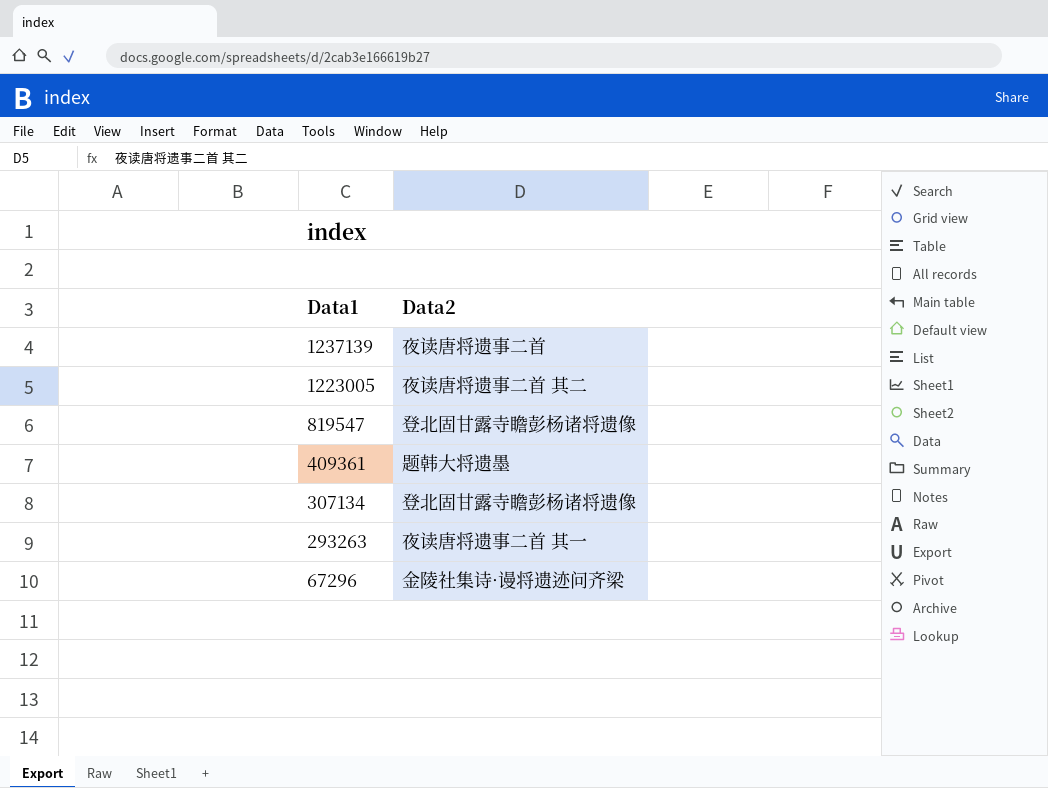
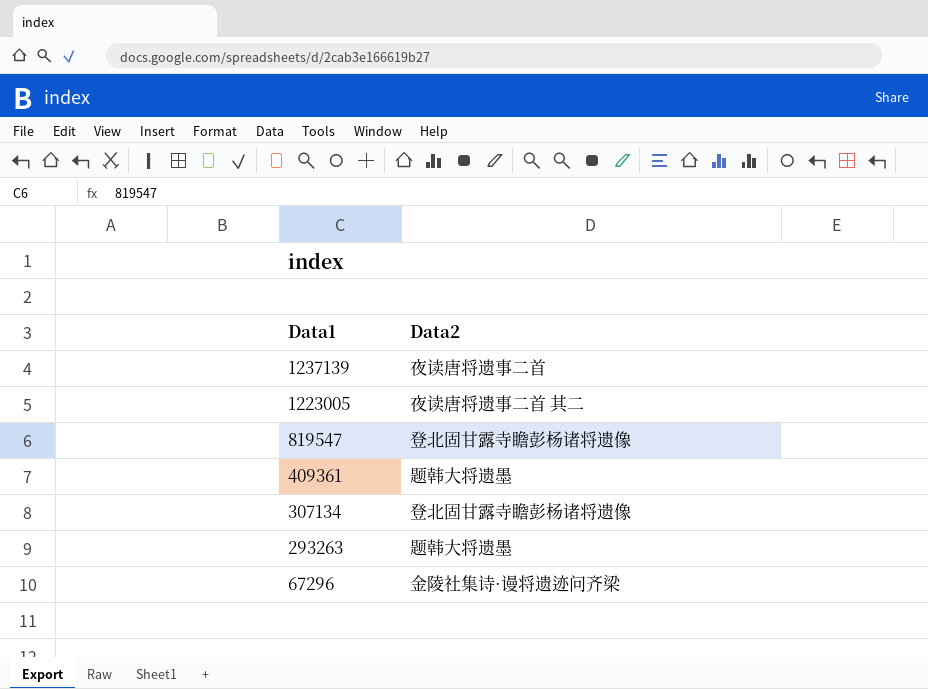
293263 | Data2: 夜读唐将遗事二首 其一 -> 题韩大将遗墨

